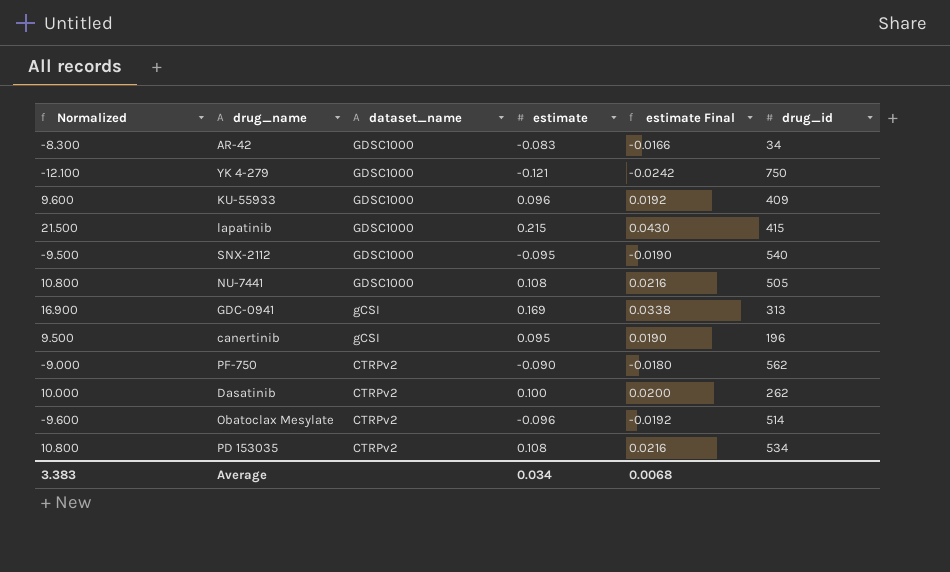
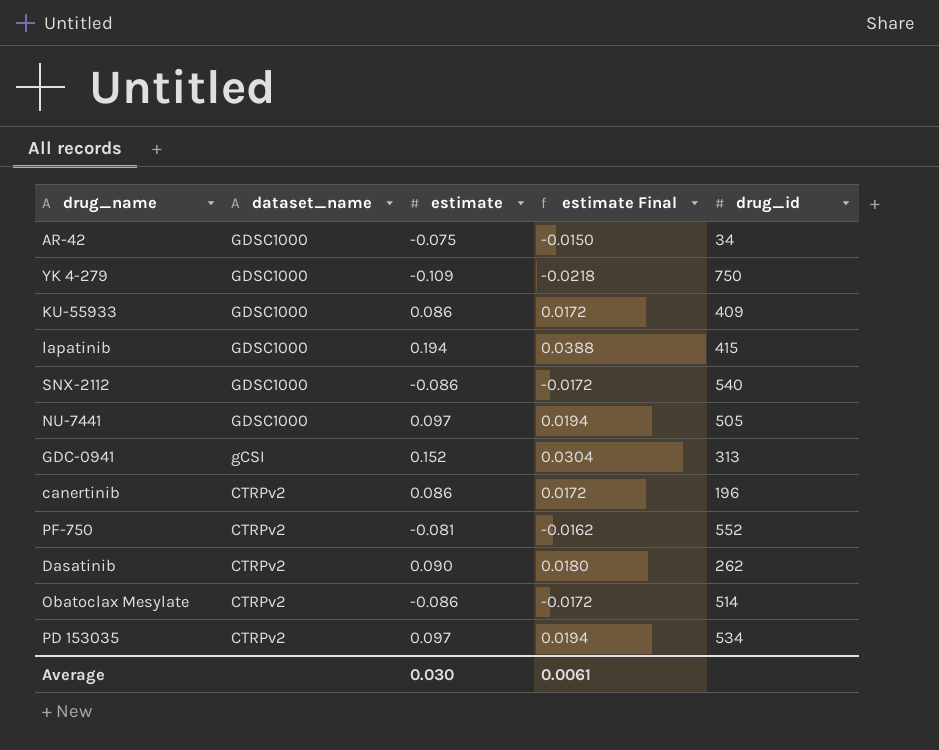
column Normalized | formula: [estimate] * 100 -> none
AR-42 | estimate: -0.083 -> -0.075
AR-42 | estimate Final: -0.0166 -> -0.0150
YK 4-279 | estimate: -0.121 -> -0.109
YK 4-279 | estimate Final: -0.0242 -> -0.0218
KU-55933 | estimate: 0.096 -> 0.086
KU-55933 | estimate Final: 0.0192 -> 0.0172
lapatinib | estimate: 0.215 -> 0.194
lapatinib | estimate Final: 0.0430 -> 0.0388
SNX-2112 | estimate: -0.095 -> -0.086
SNX-2112 | estimate Final: -0.0190 -> -0.0172
NU-7441 | estimate: 0.108 -> 0.097
NU-7441 | estimate Final: 0.0216 -> 0.0194
GDC-0941 | estimate: 0.169 -> 0.152
GDC-0941 | estimate Final: 0.0338 -> 0.0304
canertinib | dataset_name: gCSI -> CTRPv2
canertinib | estimate: 0.095 -> 0.086
canertinib | estimate Final: 0.0190 -> 0.0172
PF-750 | estimate: -0.090 -> -0.081
PF-750 | estimate Final: -0.0180 -> -0.0162
PF-750 | drug_id: 562 -> 552
Dasatinib | estimate: 0.100 -> 0.090
Dasatinib | estimate Final: 0.0200 -> 0.0180
Obatoclax Mesylate | estimate: -0.096 -> -0.086
Obatoclax Mesylate | estimate Final: -0.0192 -> -0.0172
PD 153035 | estimate: 0.108 -> 0.097
PD 153035 | estimate Final: 0.0216 -> 0.0194
Average | estimate: 0.034 -> 0.030
Average | estimate Final: 0.0068 -> 0.0061

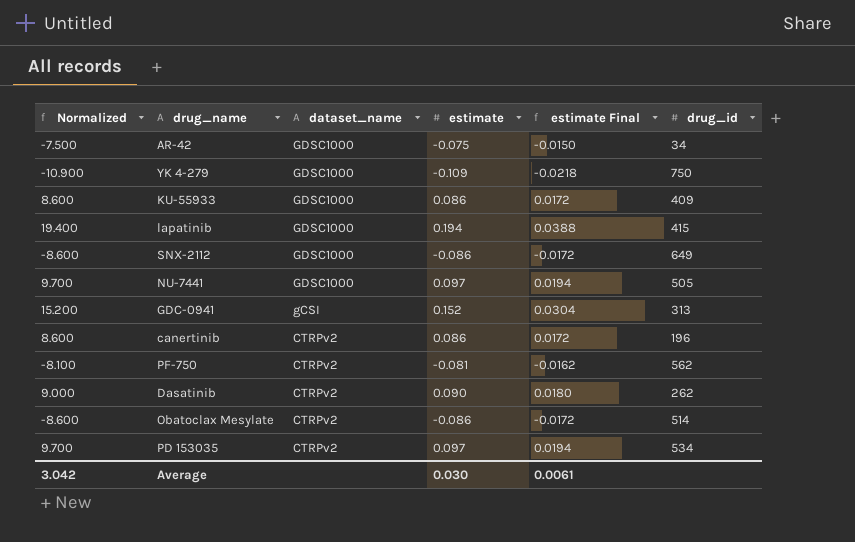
column Normalized | formula: none -> [estimate] * 100
SNX-2112 | drug_id: 540 -> 649
PF-750 | drug_id: 552 -> 562

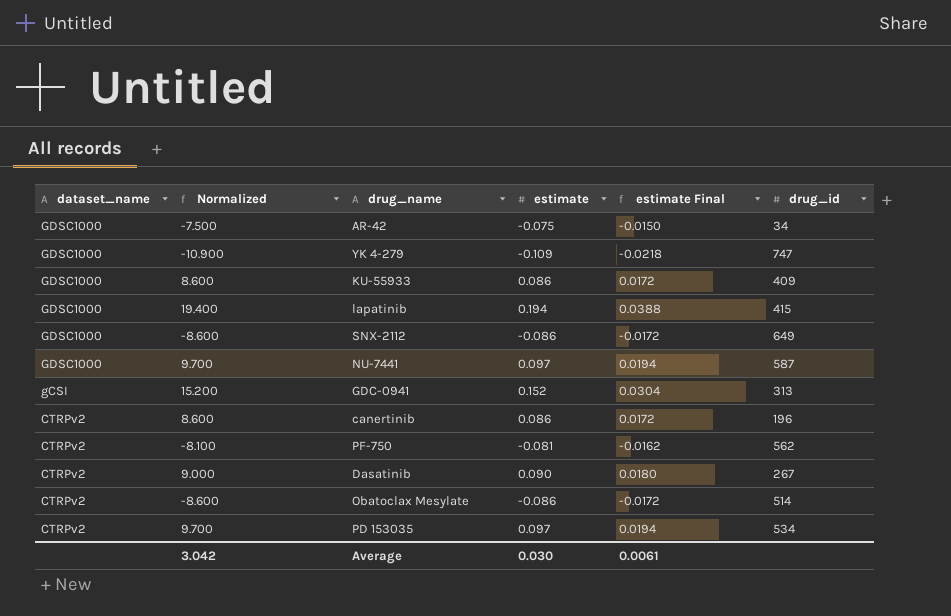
column dataset_name | position: 3 -> 1
YK 4-279 | drug_id: 750 -> 747
NU-7441 | drug_id: 505 -> 587
Dasatinib | drug_id: 262 -> 267

